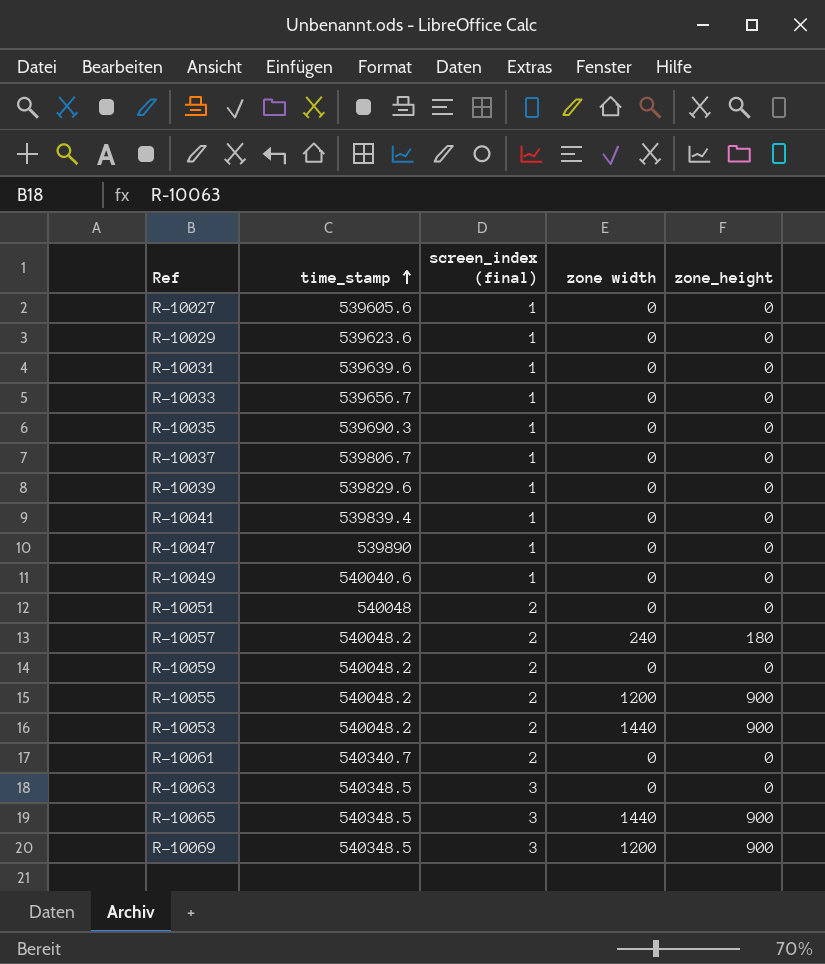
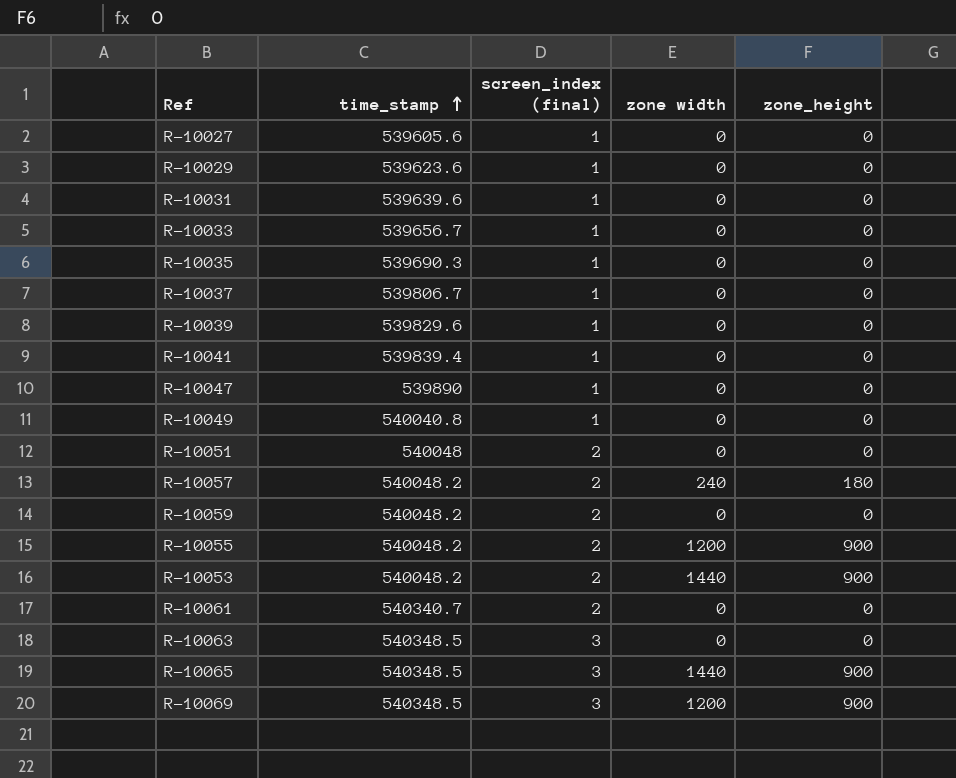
R-10049 | time_stamp: 540040.6 -> 540040.8

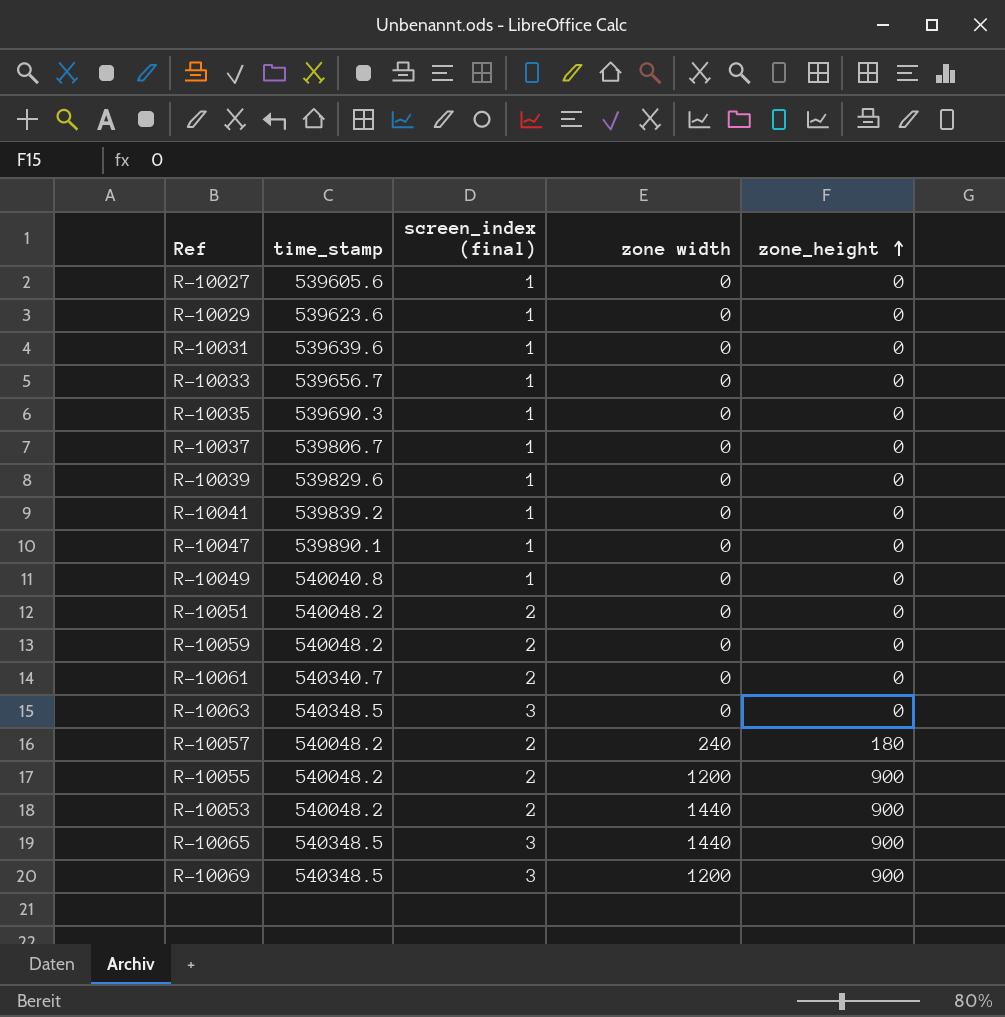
row order: time_stamp ascending -> zone_height ascending
R-10041 | time_stamp: 539839.4 -> 539839.2
R-10047 | time_stamp: 539890 -> 539890.1
R-10051 | time_stamp: 540048 -> 540048.2

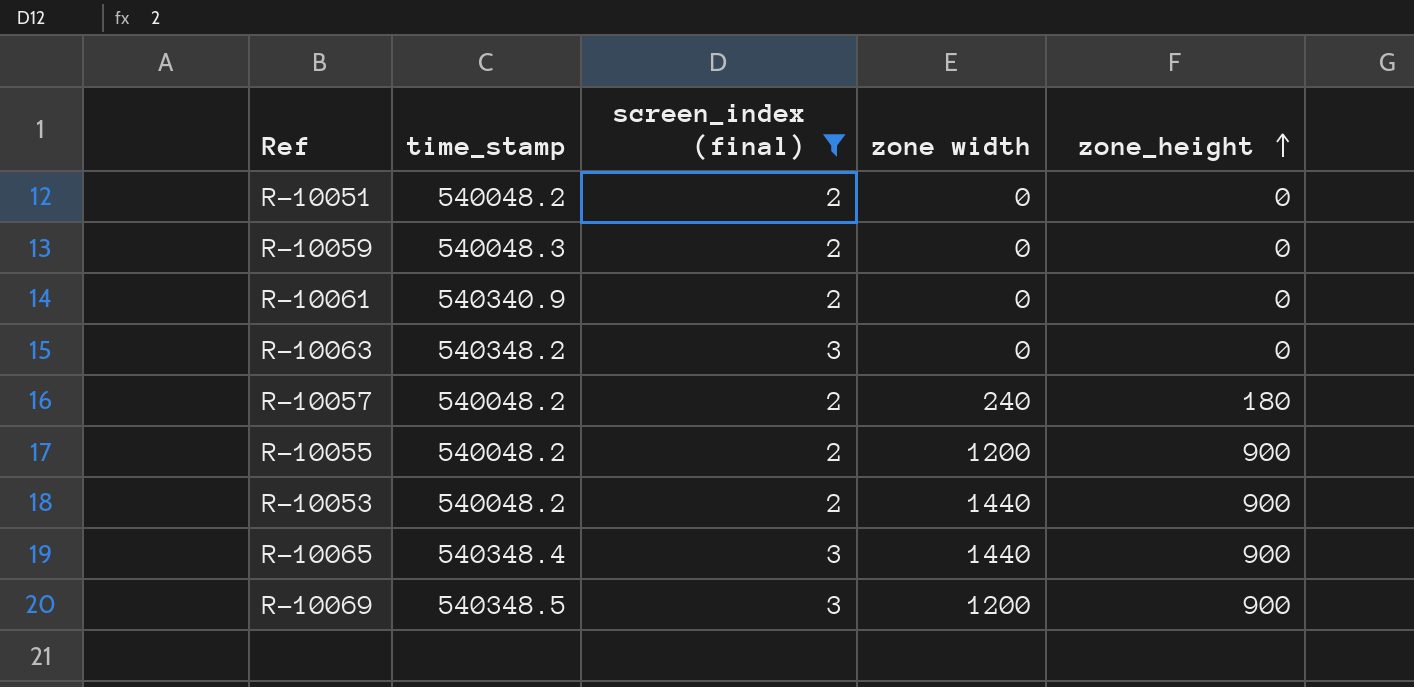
filter: none -> screen_index (final) != 1
R-10059 | time_stamp: 540048.2 -> 540048.3
R-10061 | time_stamp: 540340.7 -> 540340.9
R-10063 | time_stamp: 540348.5 -> 540348.2
R-10065 | time_stamp: 540348.5 -> 540348.4

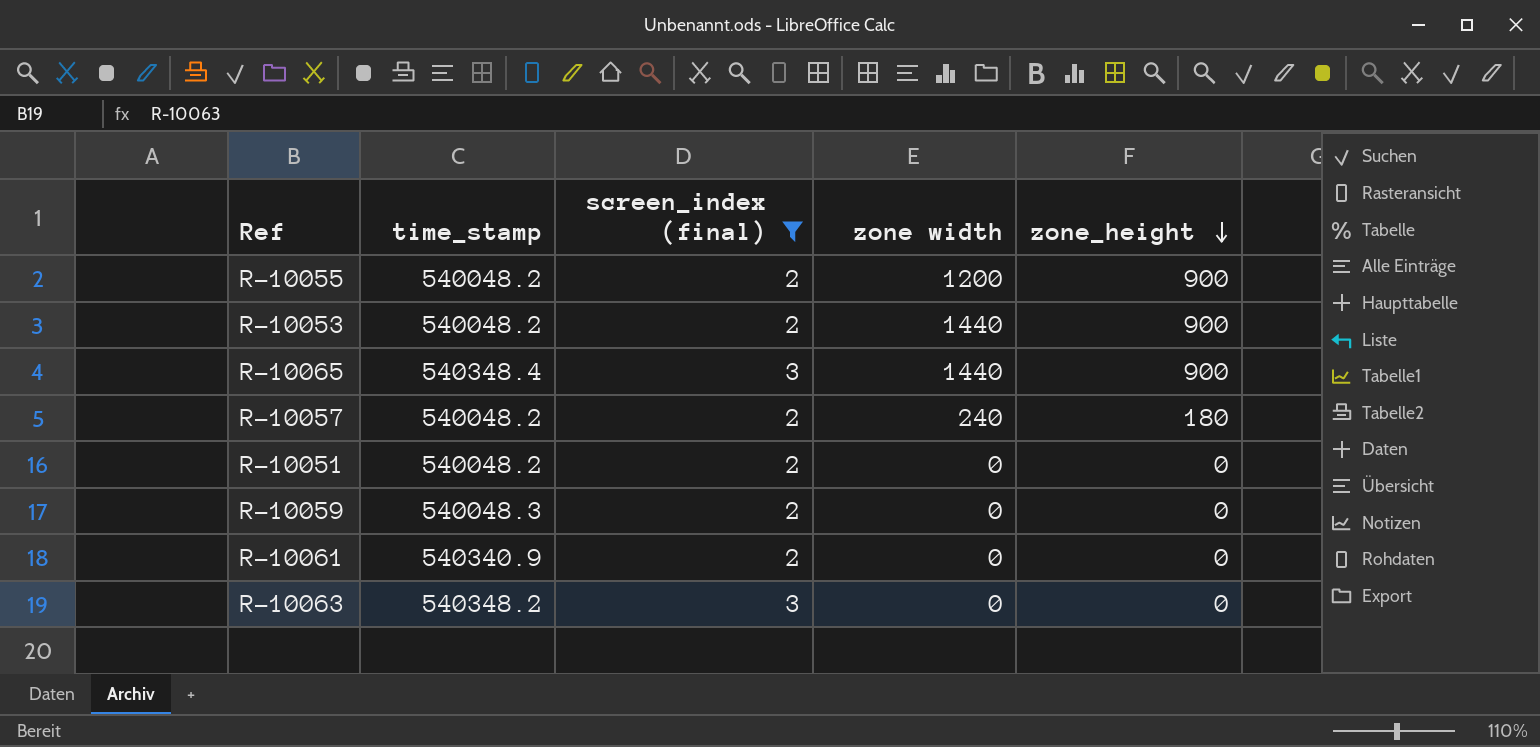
row order: zone_height ascending -> zone_height descending
row R-10069: 540348.5 | 3 | 1200 | 900 -> none

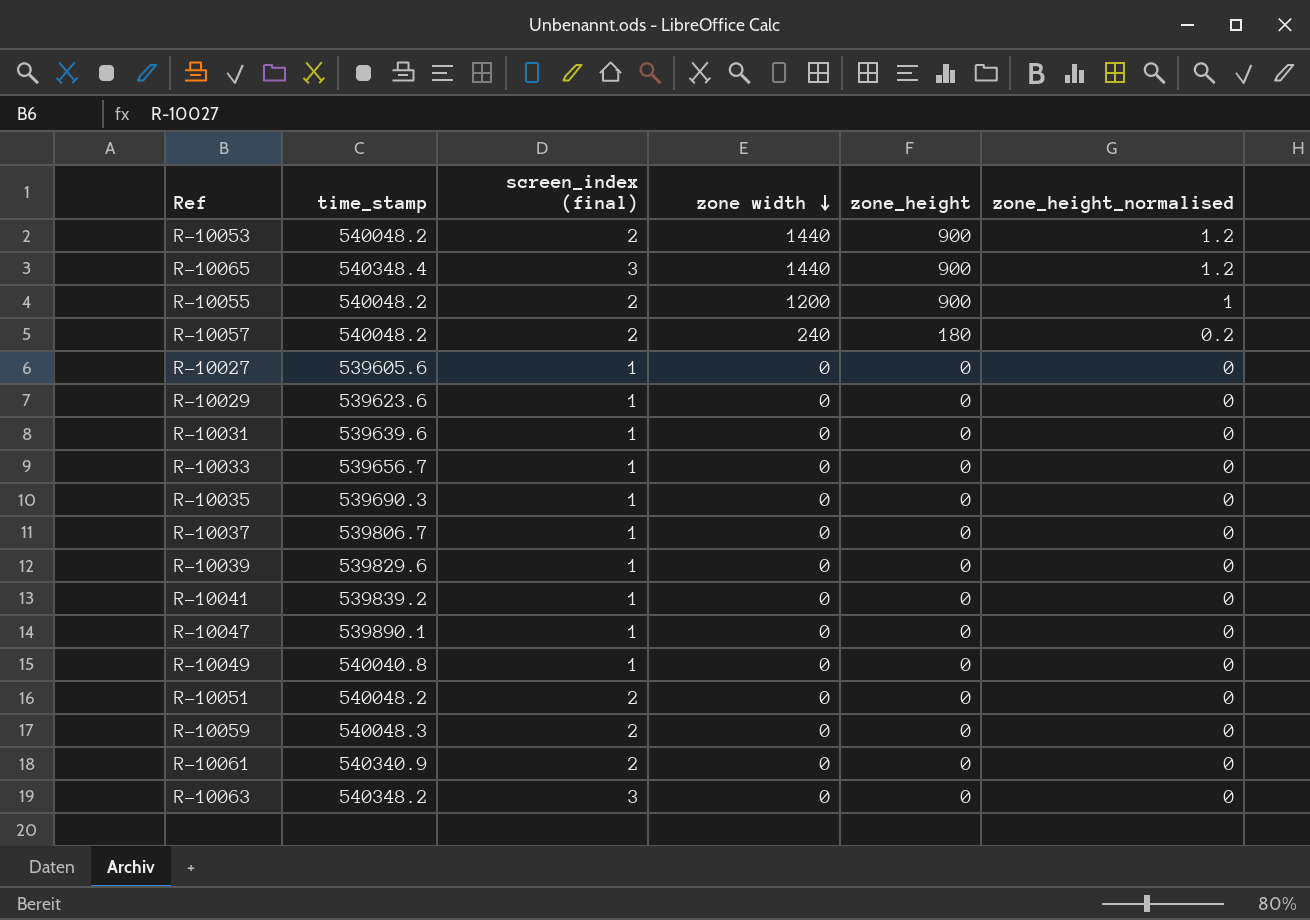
filter: screen_index (final) != 1 -> none
row order: zone_height descending -> zone width descending
column zone_height_normalised | position: none -> 6

